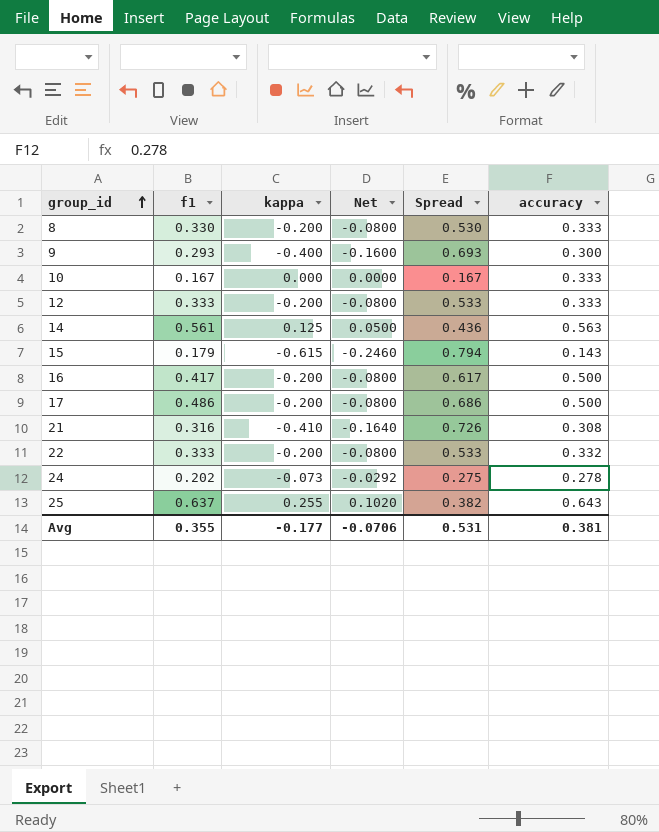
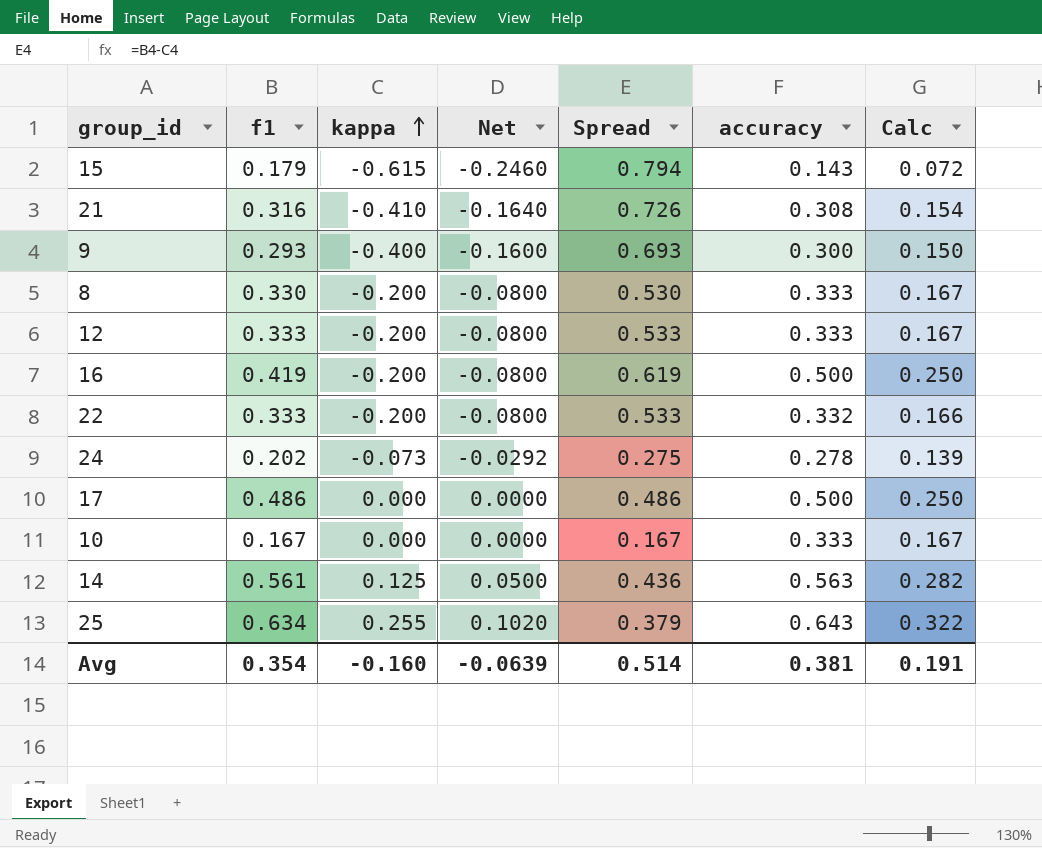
row order: group_id ascending -> kappa ascending
column Calc | formula: none -> [accuracy] * 0.5
16 | f1: 0.417 -> 0.419
16 | Spread: 0.617 -> 0.619
17 | kappa: -0.200 -> 0.000
17 | Net: -0.0800 -> 0.0000
17 | Spread: 0.686 -> 0.486
25 | f1: 0.637 -> 0.634
25 | Spread: 0.382 -> 0.379
Avg | f1: 0.355 -> 0.354
Avg | kappa: -0.177 -> -0.160
Avg | Net: -0.0706 -> -0.0639
Avg | Spread: 0.531 -> 0.514

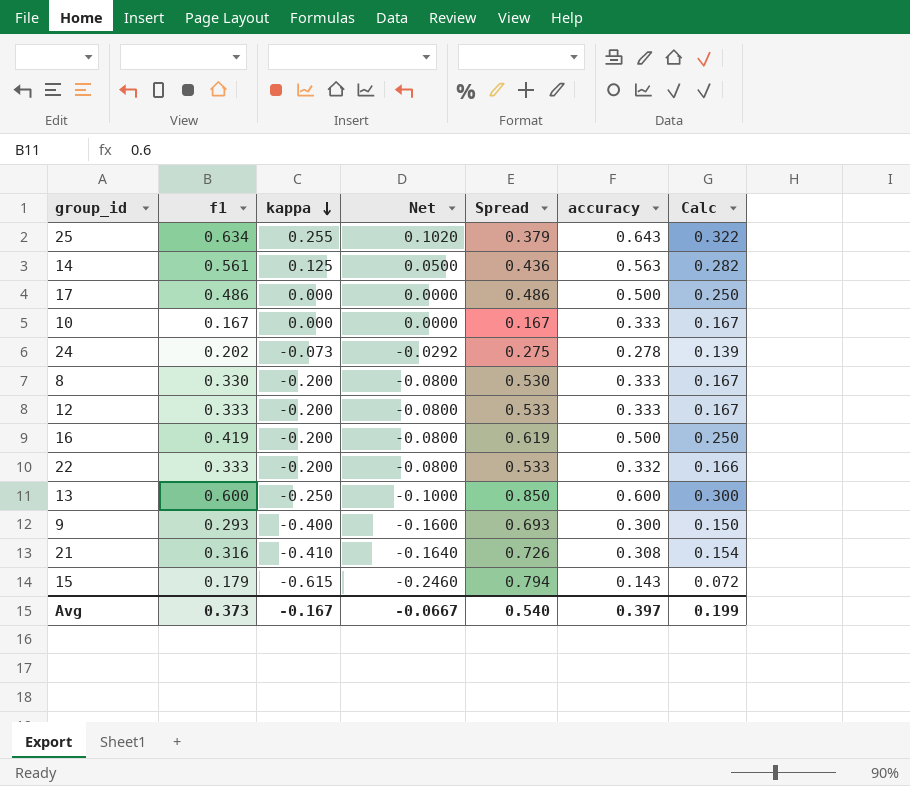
row order: kappa ascending -> kappa descending
row 13: none -> 0.600 | -0.250 | -0.1000 | 0.850 | 0.600 | 0.300
Avg | f1: 0.354 -> 0.373
Avg | kappa: -0.160 -> -0.167
Avg | Net: -0.0639 -> -0.0667
Avg | Spread: 0.514 -> 0.540
Avg | accuracy: 0.381 -> 0.397
Avg | Calc: 0.191 -> 0.199

